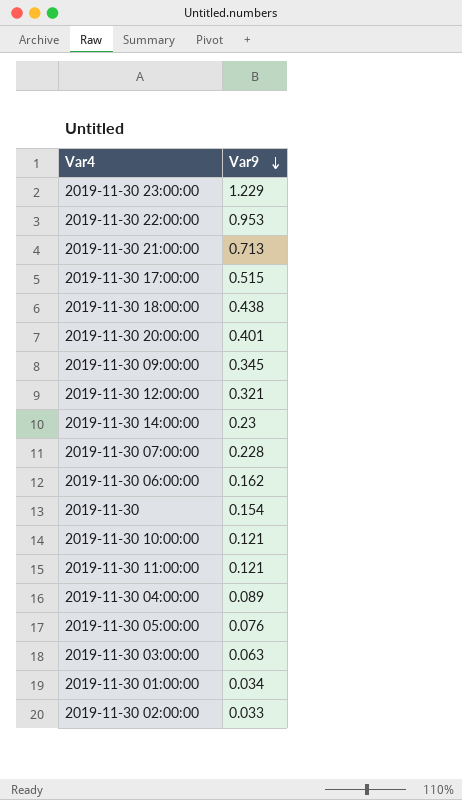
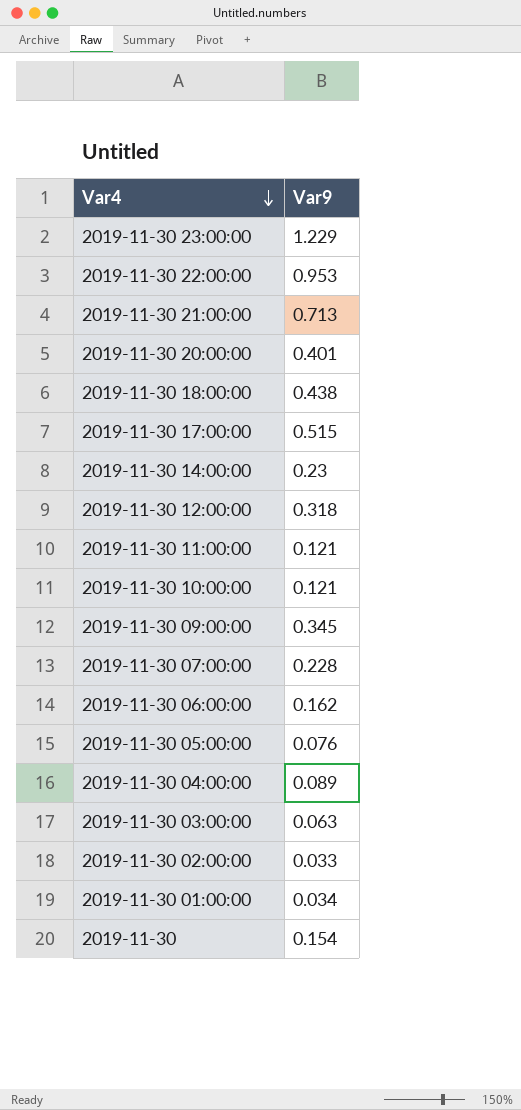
row order: Var9 descending -> Var4 descending
2019-11-30 12:00:00 | Var9: 0.321 -> 0.318

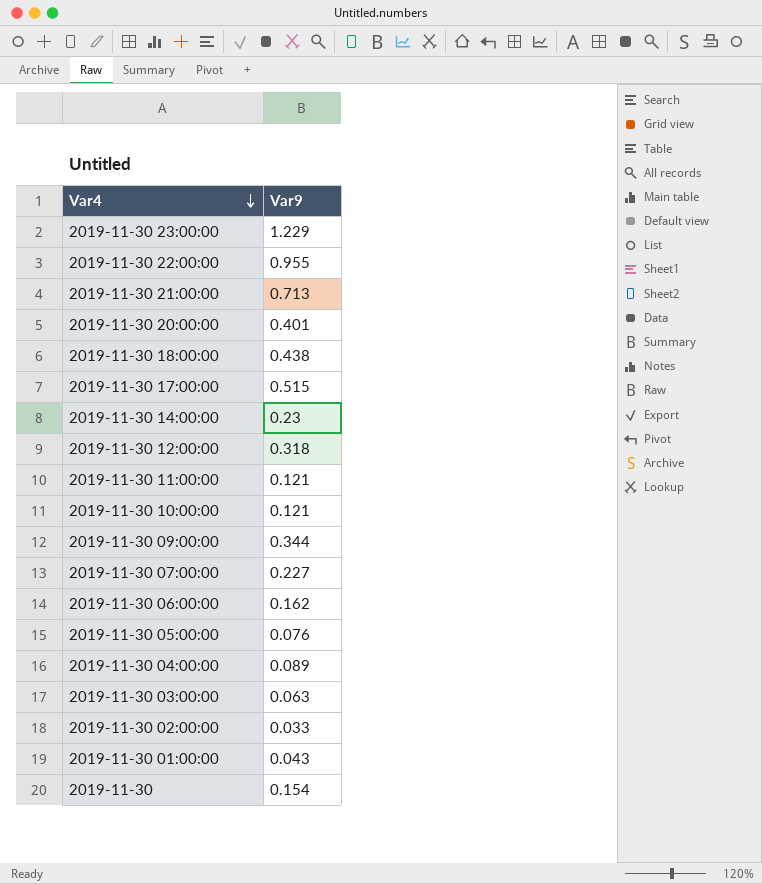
2019-11-30 22:00:00 | Var9: 0.953 -> 0.955
2019-11-30 09:00:00 | Var9: 0.345 -> 0.344
2019-11-30 07:00:00 | Var9: 0.228 -> 0.227
2019-11-30 01:00:00 | Var9: 0.034 -> 0.043

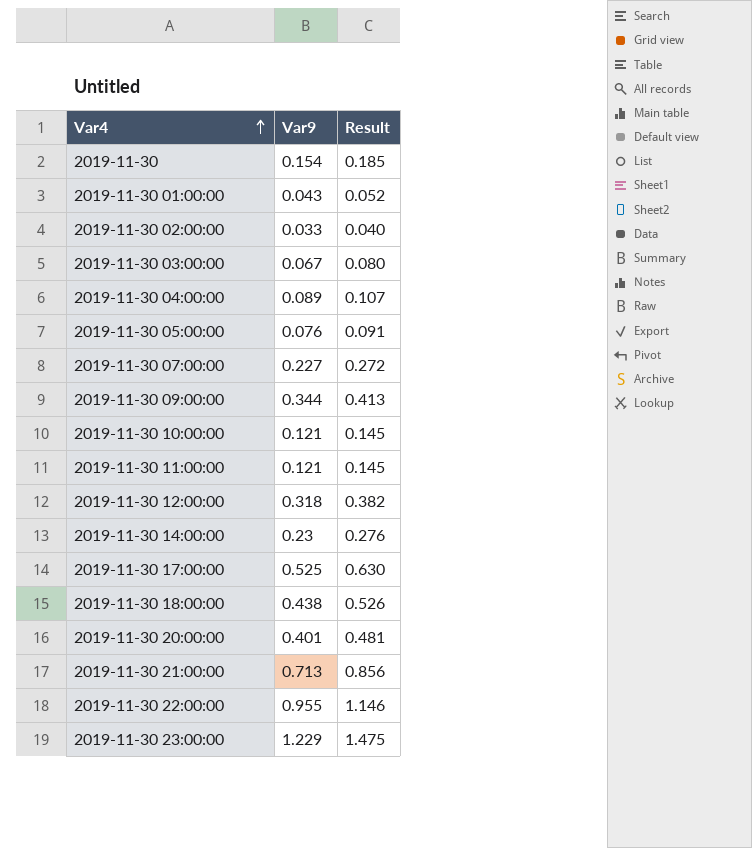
row order: Var4 descending -> Var4 ascending
column Result | formula: none -> [Var9] * 1.2
row 2019-11-30 06:00:00: 0.162 -> none
2019-11-30 03:00:00 | Var9: 0.063 -> 0.067
2019-11-30 17:00:00 | Var9: 0.515 -> 0.525

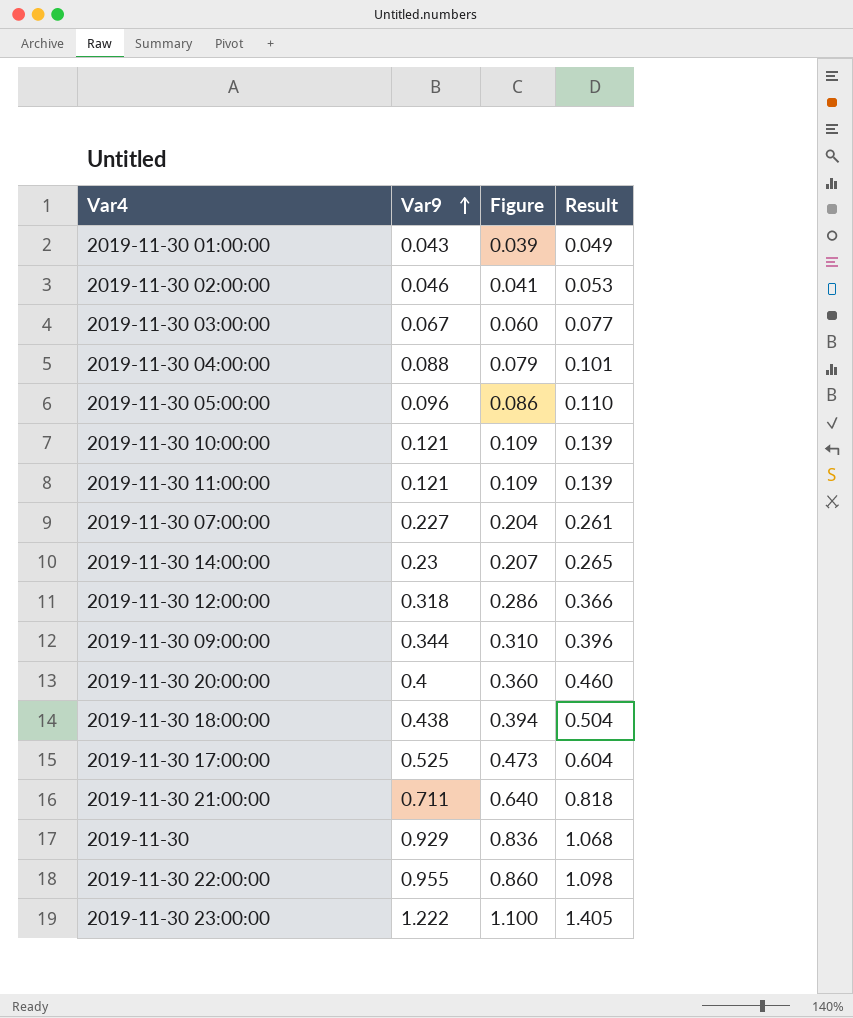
row order: Var4 ascending -> Var9 ascending
column Figure | formula: none -> [Var9] * 0.9
column Result | formula: [Var9] * 1.2 -> [Var9] * 1.15
2019-11-30 02:00:00 | Var9: 0.033 -> 0.046
2019-11-30 04:00:00 | Var9: 0.089 -> 0.088
2019-11-30 05:00:00 | Var9: 0.076 -> 0.096
2019-11-30 20:00:00 | Var9: 0.401 -> 0.4
2019-11-30 21:00:00 | Var9: 0.713 -> 0.711
2019-11-30 | Var9: 0.154 -> 0.929
2019-11-30 23:00:00 | Var9: 1.229 -> 1.222

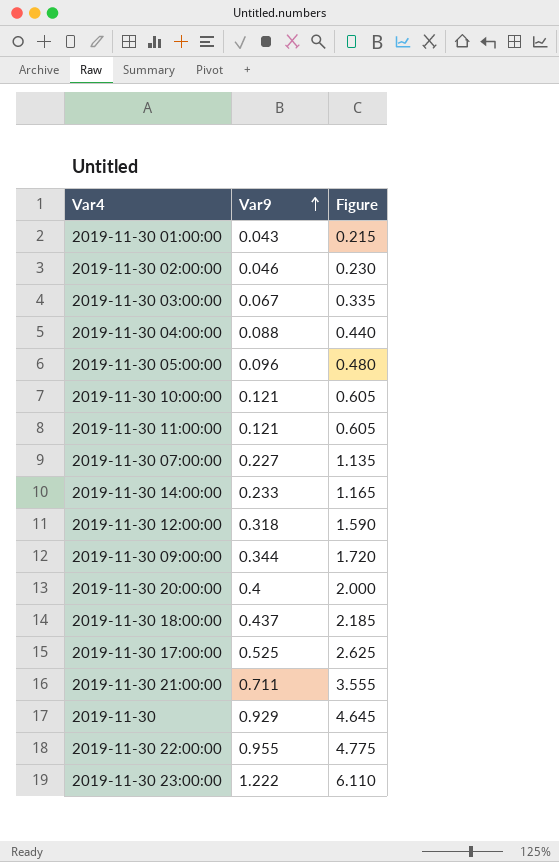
column Result | formula: [Var9] * 1.15 -> none
column Figure | formula: [Var9] * 0.9 -> [Var9] * 5
2019-11-30 14:00:00 | Var9: 0.23 -> 0.233
2019-11-30 18:00:00 | Var9: 0.438 -> 0.437

